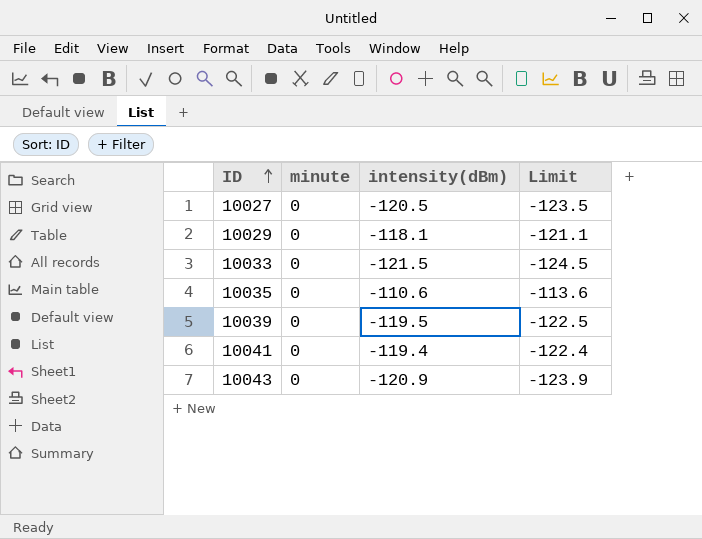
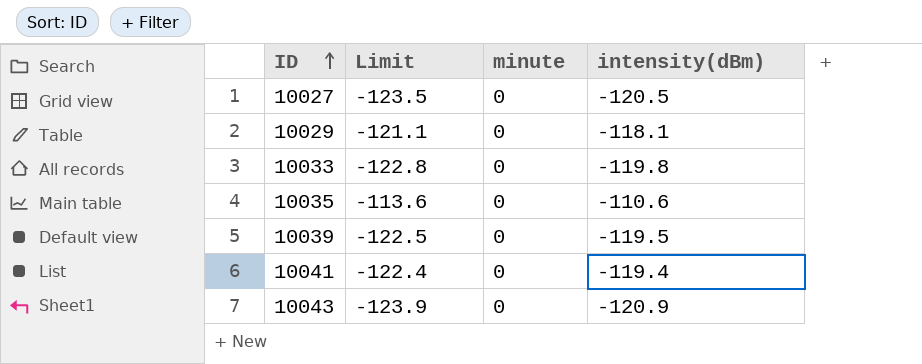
column Limit | position: 4 -> 2
10033 | Limit: -124.5 -> -122.8
10033 | intensity(dBm): -121.5 -> -119.8

